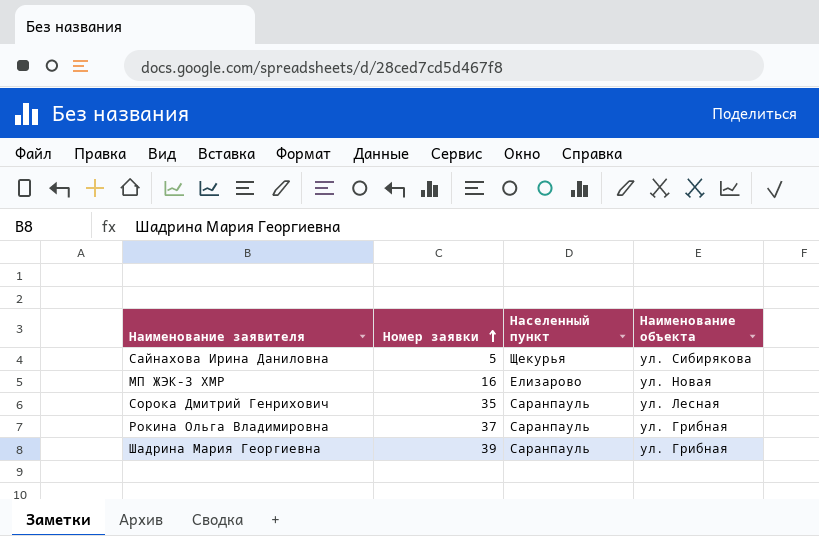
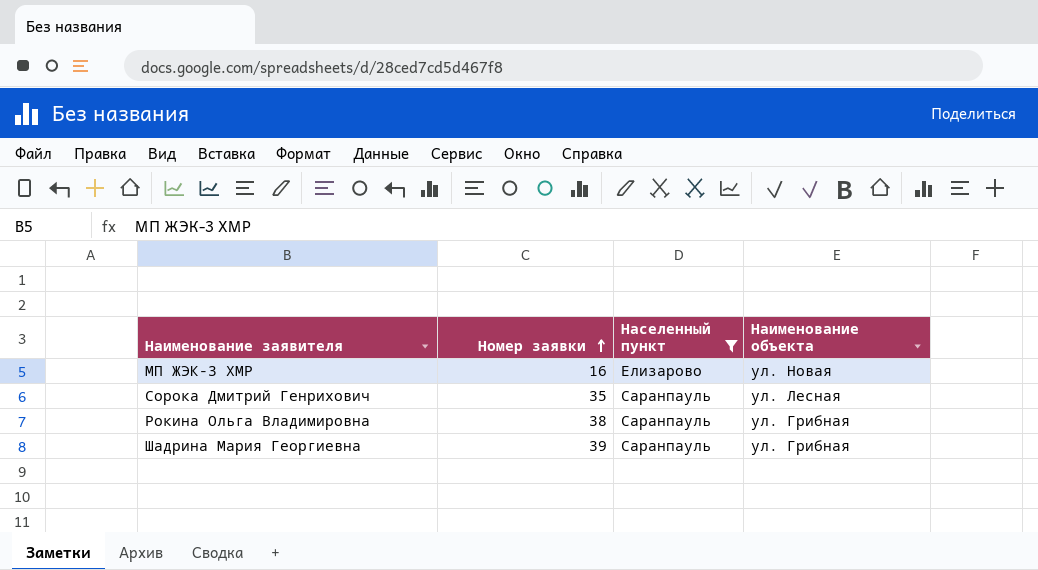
filter: none -> Населенный пункт != Щекурья
Рокина Ольга Владимировна | Номер заявки: 37 -> 38

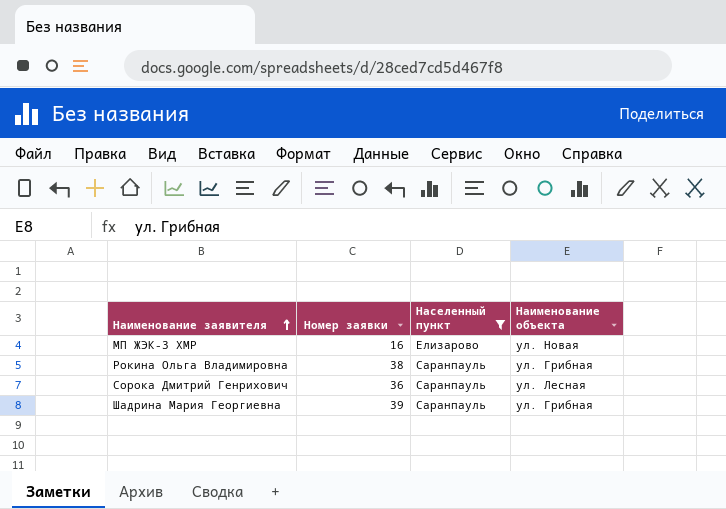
row order: Номер заявки ascending -> Наименование заявителя ascending
Сорока Дмитрий Генрихович | Номер заявки: 35 -> 36

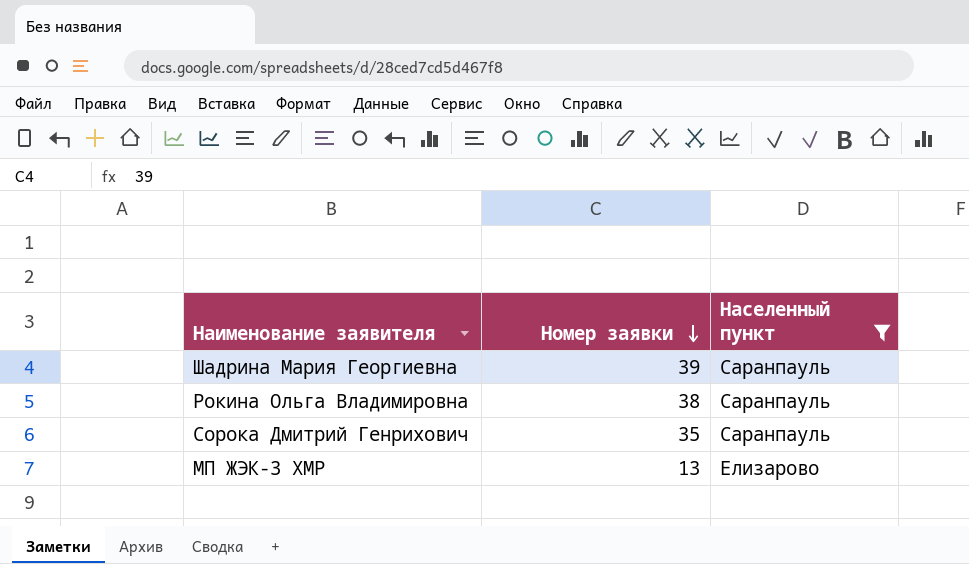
row order: Наименование заявителя ascending -> Номер заявки descending
column Наименование объекта | position: 4 -> none
Сорока Дмитрий Генрихович | Номер заявки: 36 -> 35
МП ЖЭК-3 ХМР | Номер заявки: 16 -> 13

